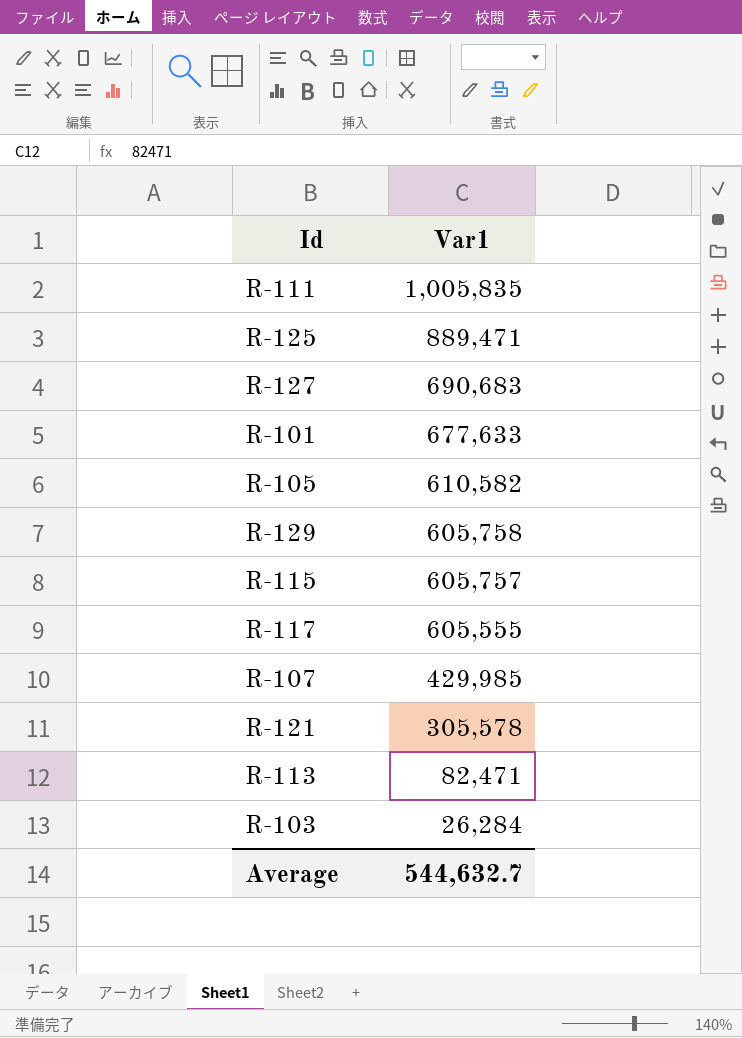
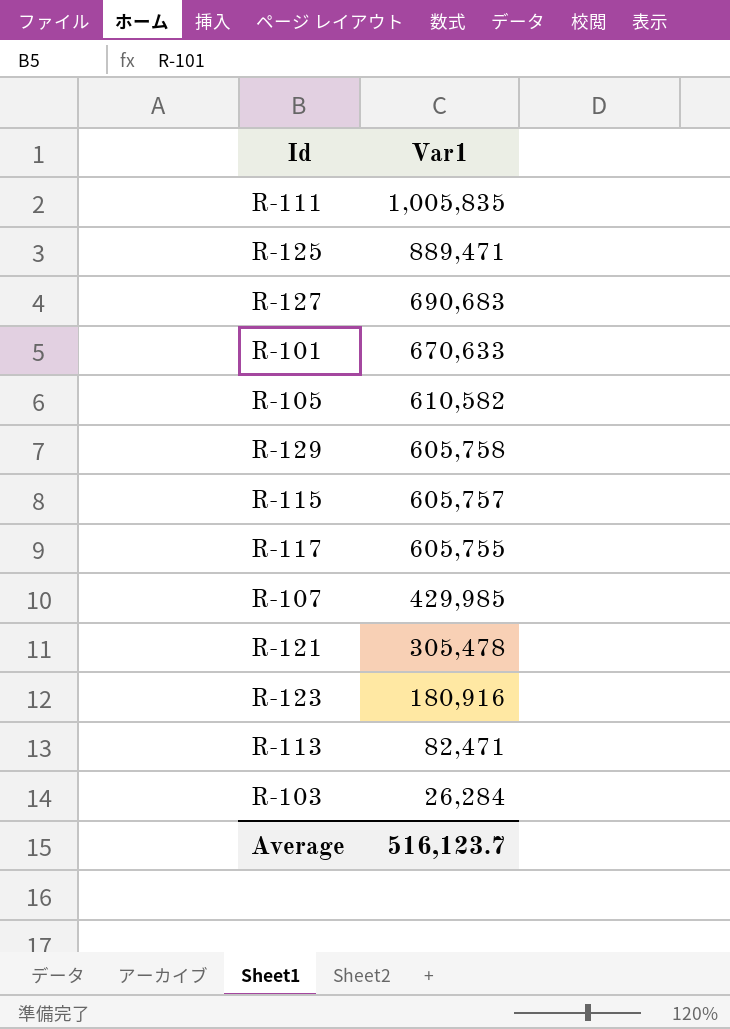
R-101 | Var1: 677,633 -> 670,633
R-117 | Var1: 605,555 -> 605,755
R-121 | Var1: 305,578 -> 305,478
row R-123: none -> 180,916
Average | Var1: 544,632.7 -> 516,123.7

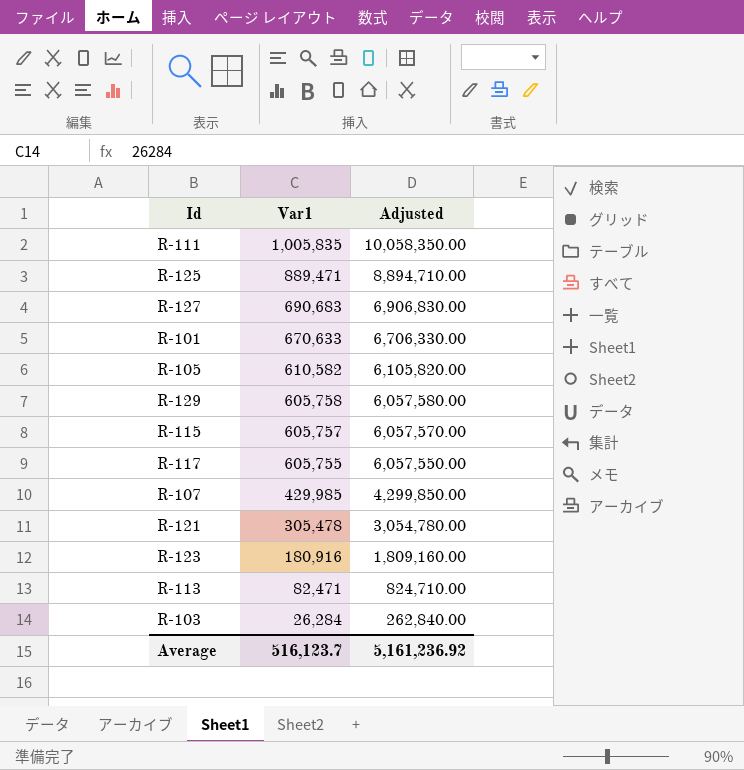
column Adjusted | formula: none -> [Var1] * 10

